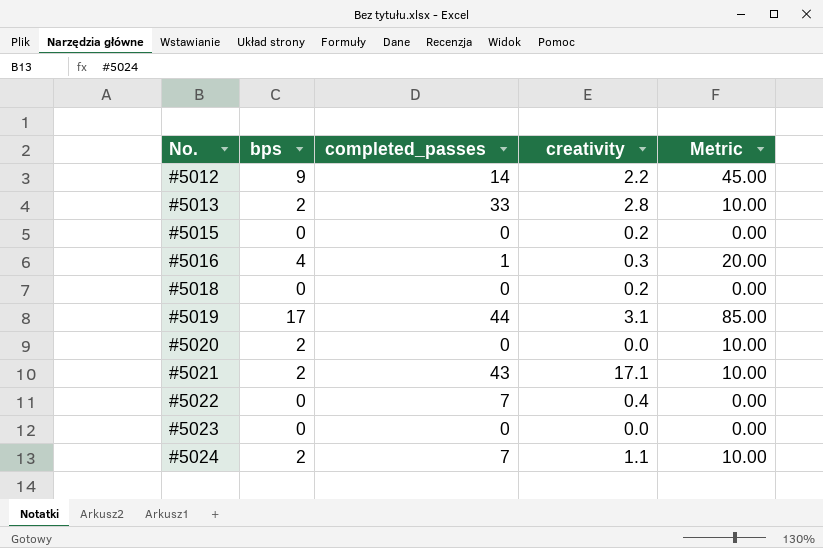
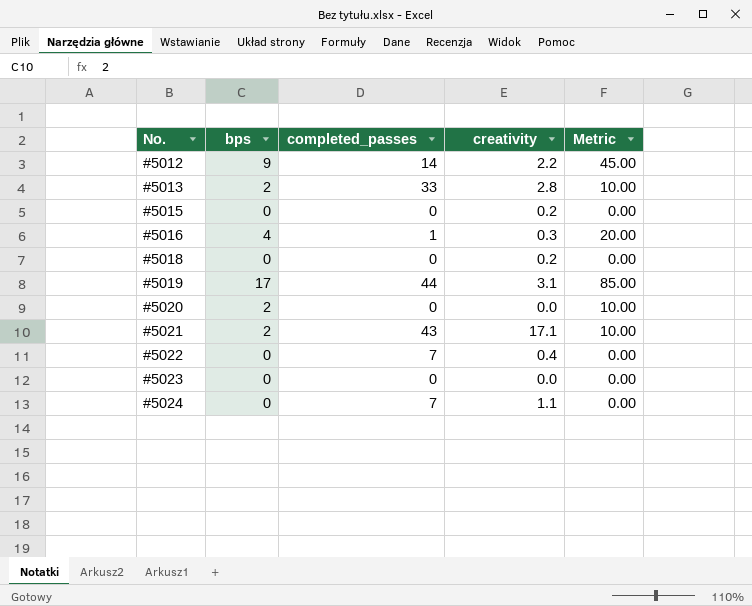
#5024 | bps: 2 -> 0
#5024 | Metric: 10.00 -> 0.00

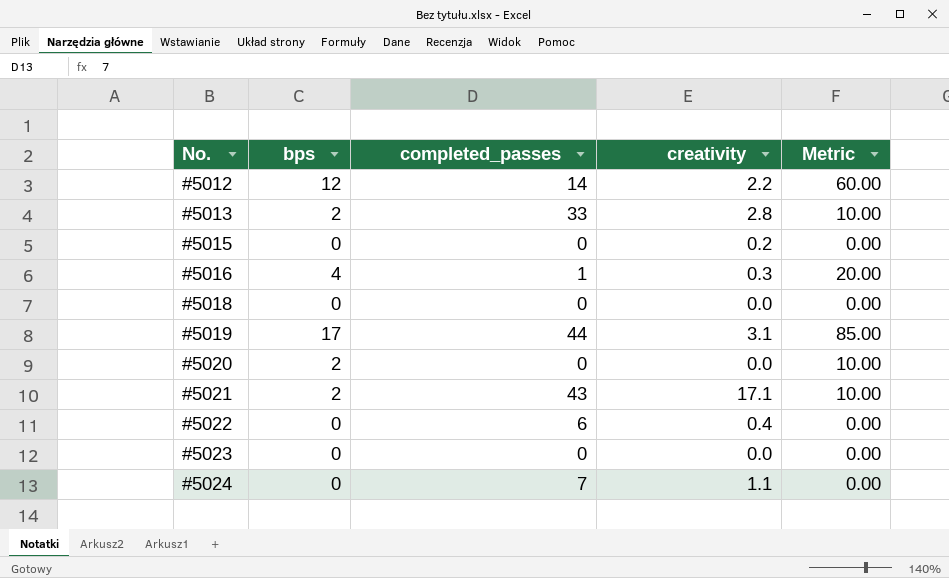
#5012 | bps: 9 -> 12
#5012 | Metric: 45.00 -> 60.00
#5018 | creativity: 0.2 -> 0.0
#5022 | completed_passes: 7 -> 6

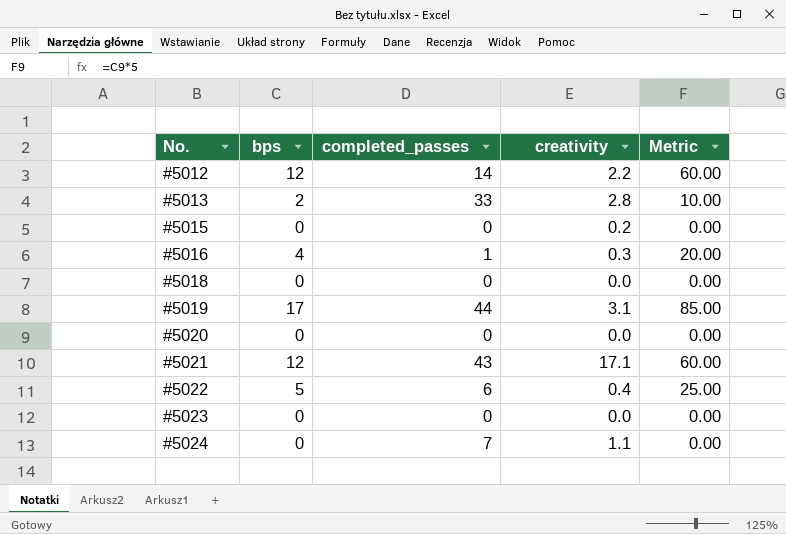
#5020 | bps: 2 -> 0
#5020 | Metric: 10.00 -> 0.00
#5021 | bps: 2 -> 12
#5021 | Metric: 10.00 -> 60.00
#5022 | bps: 0 -> 5
#5022 | Metric: 0.00 -> 25.00

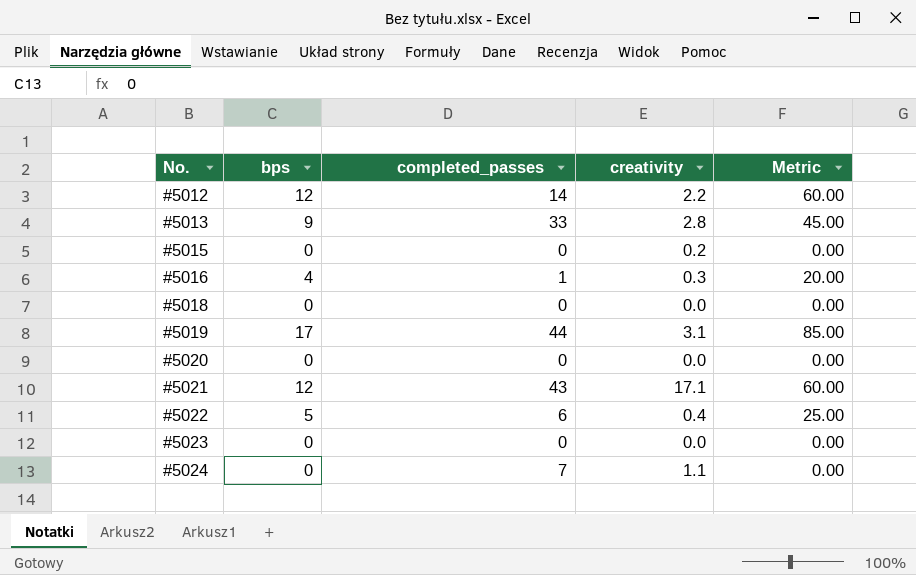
#5013 | bps: 2 -> 9
#5013 | Metric: 10.00 -> 45.00

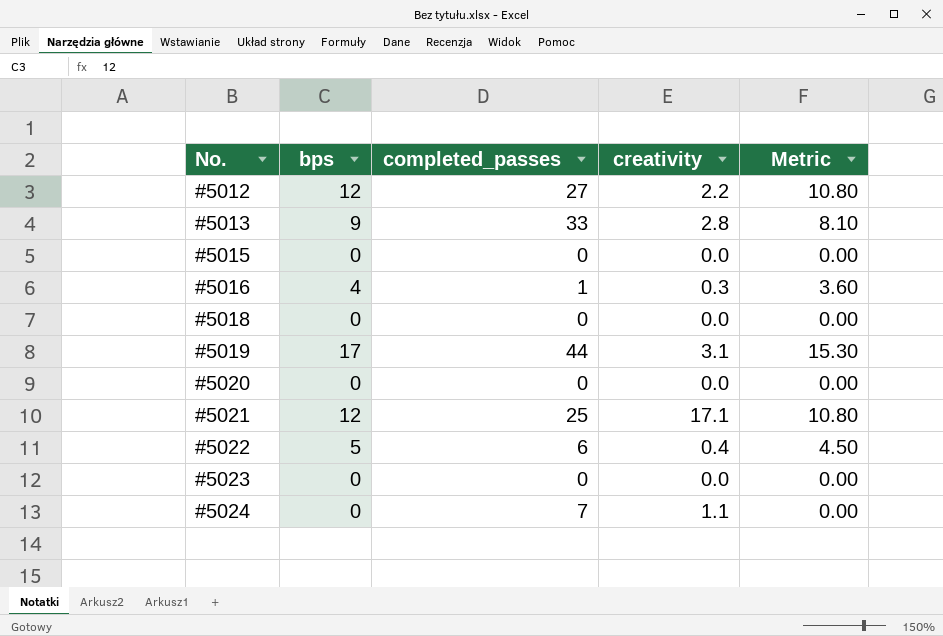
column Metric | formula: [bps] * 5 -> [bps] * 0.9
#5012 | completed_passes: 14 -> 27
#5015 | creativity: 0.2 -> 0.0
#5021 | completed_passes: 43 -> 25

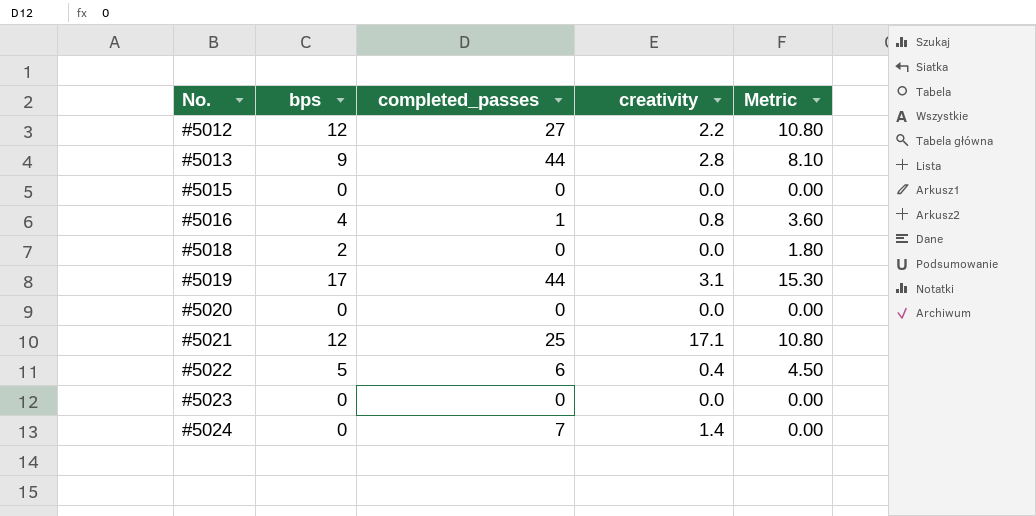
#5013 | completed_passes: 33 -> 44
#5016 | creativity: 0.3 -> 0.8
#5018 | bps: 0 -> 2
#5018 | Metric: 0.00 -> 1.80
#5024 | creativity: 1.1 -> 1.4

